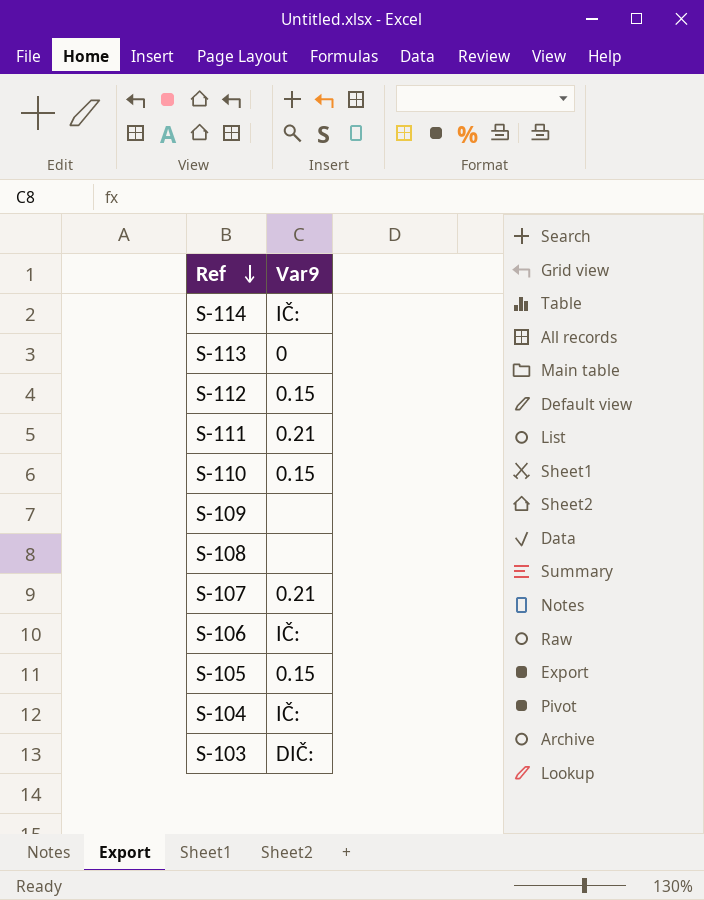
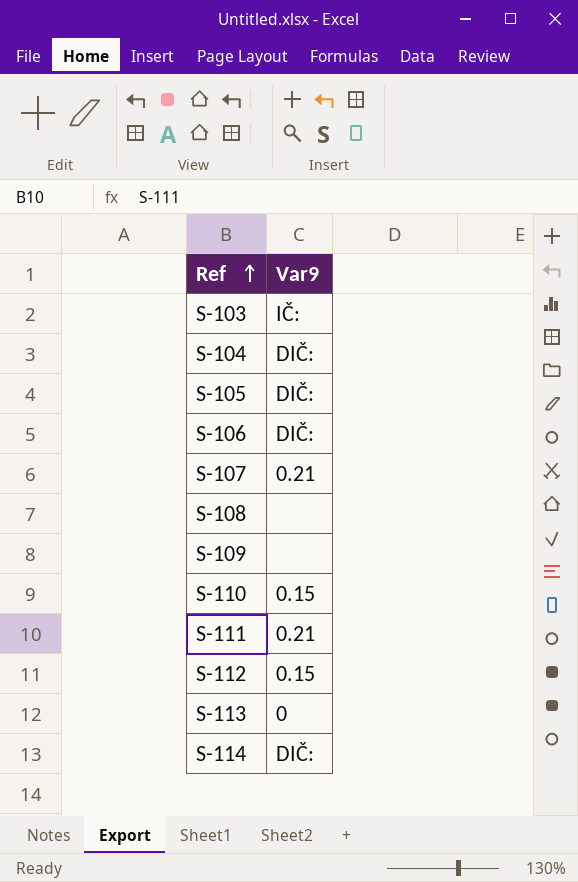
row order: Ref descending -> Ref ascending
S-103 | Var9: DIČ: -> IČ:
S-104 | Var9: IČ: -> DIČ:
S-105 | Var9: 0.15 -> DIČ:
S-106 | Var9: IČ: -> DIČ:
S-114 | Var9: IČ: -> DIČ:

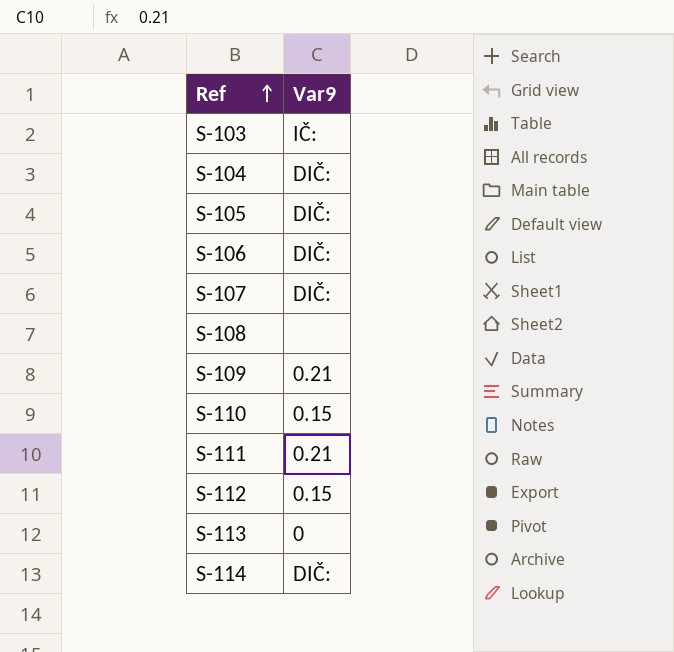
S-107 | Var9: 0.21 -> DIČ:
S-109 | Var9: none -> 0.21

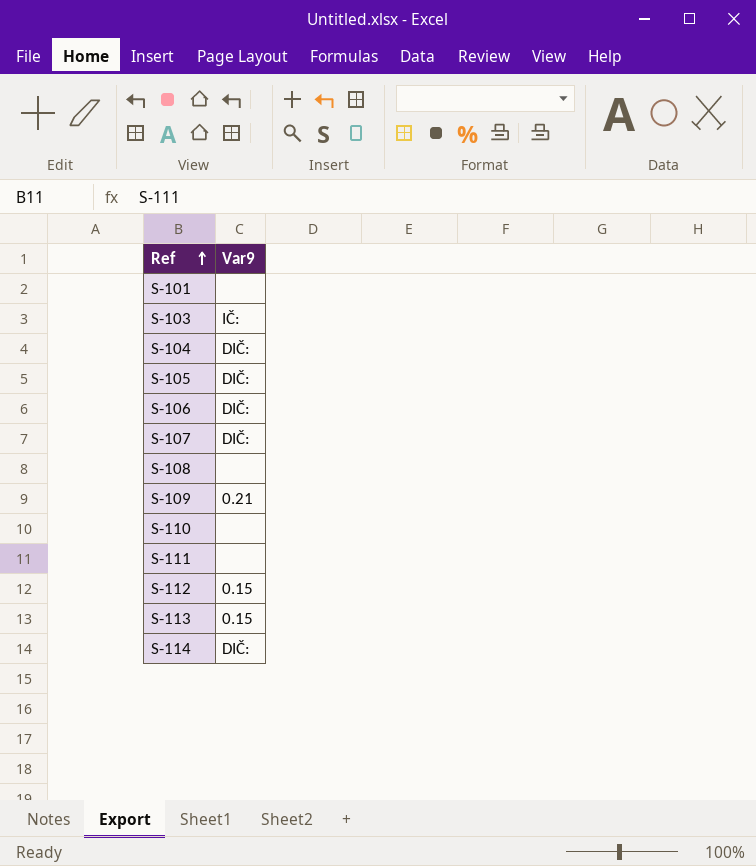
row S-101: none -> none
S-110 | Var9: 0.15 -> none
S-111 | Var9: 0.21 -> none
S-113 | Var9: 0 -> 0.15

